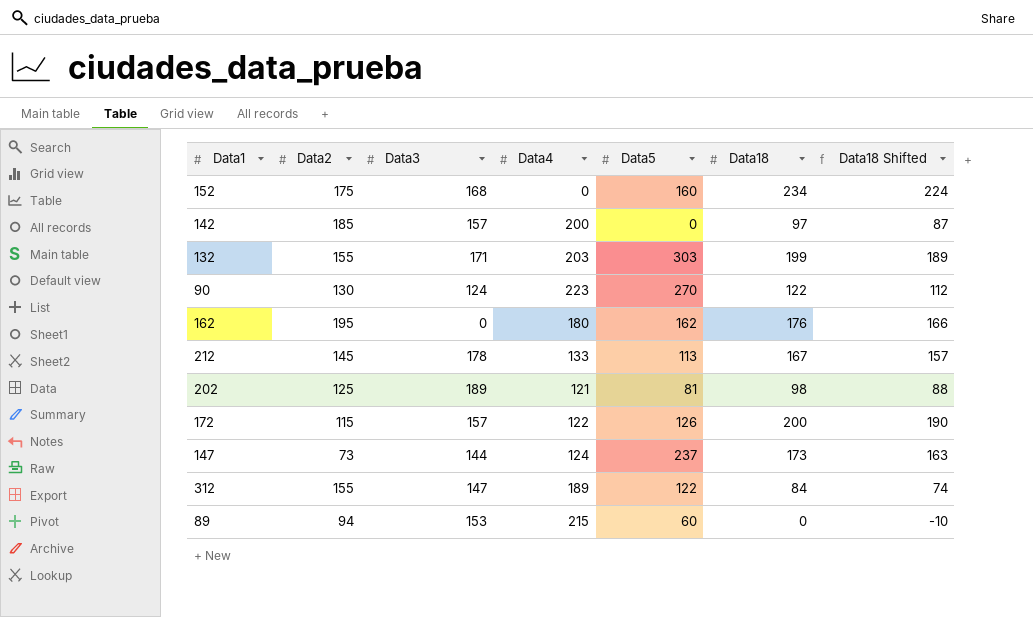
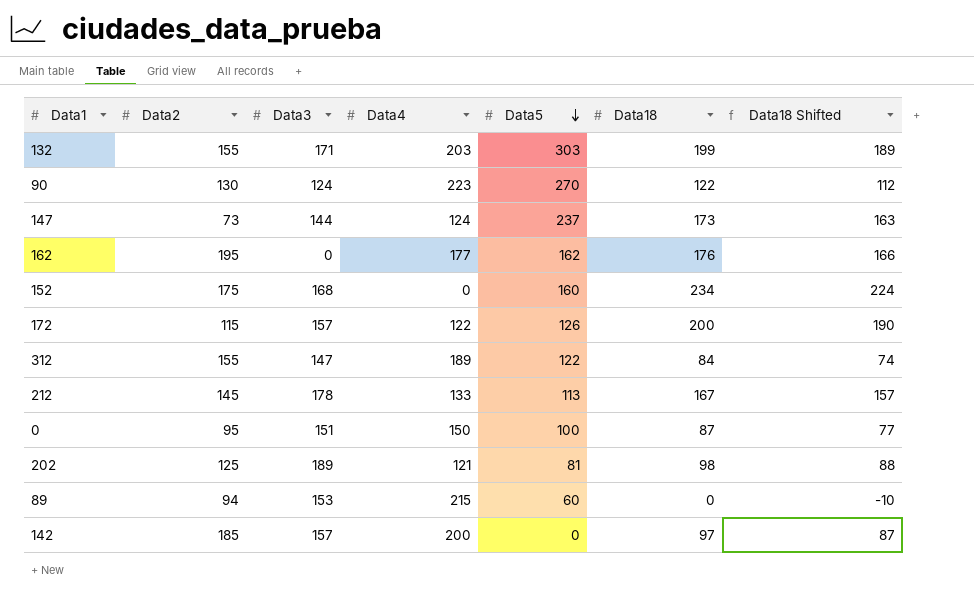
row order: none -> Data5 descending
162 | Data4: 180 -> 177
row 0: none -> 95 | 151 | 150 | 100 | 87 | 77

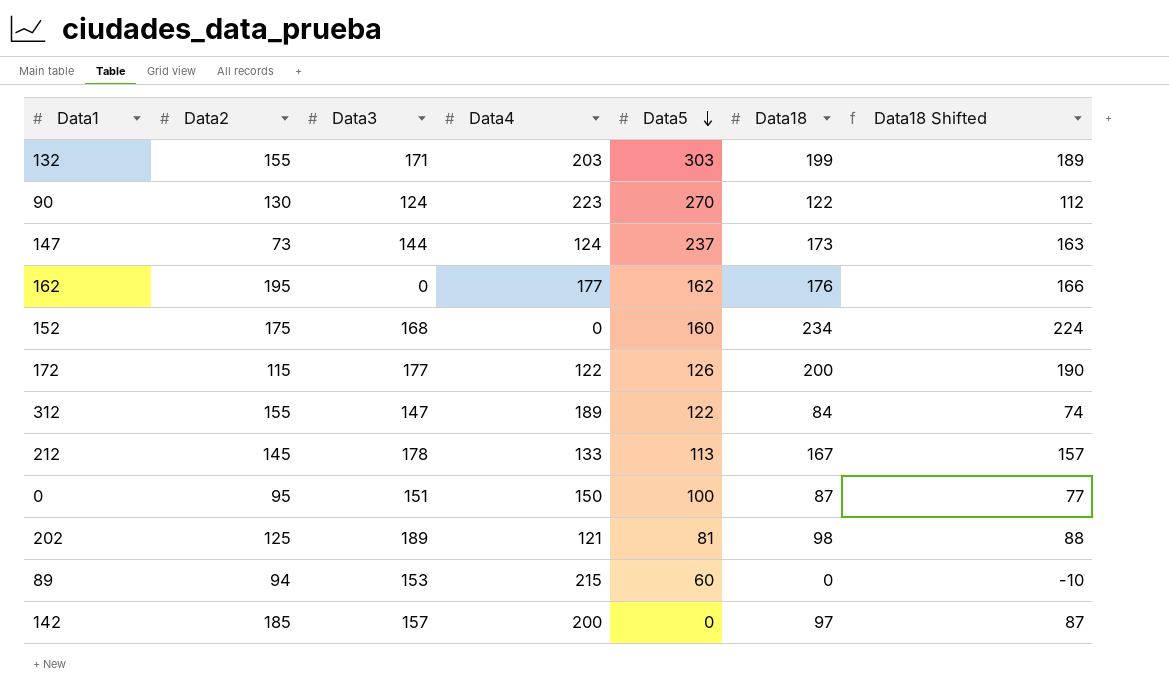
172 | Data3: 157 -> 177

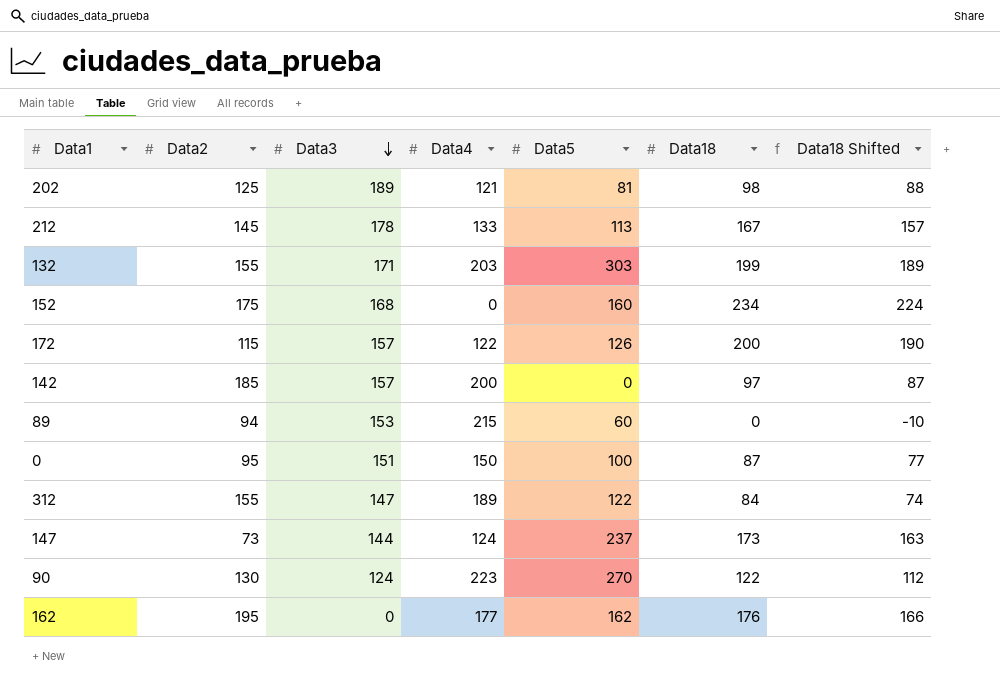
row order: Data5 descending -> Data3 descending
172 | Data3: 177 -> 157

